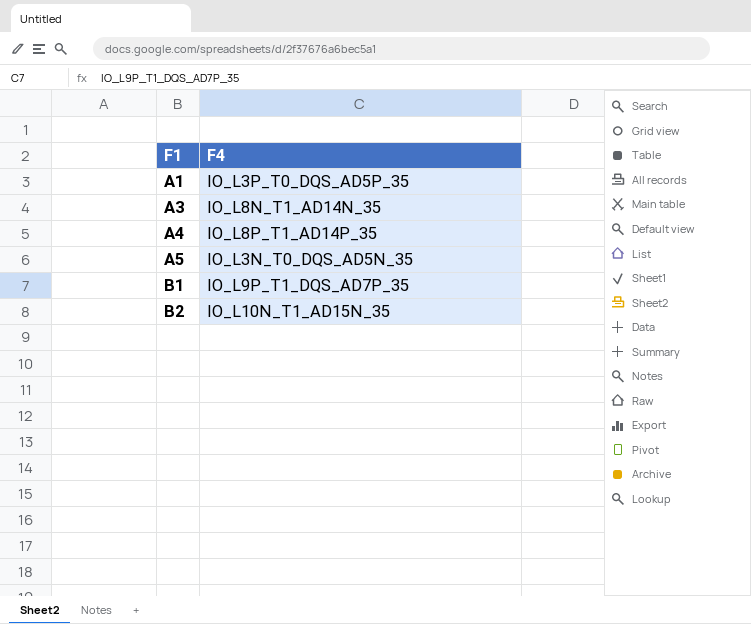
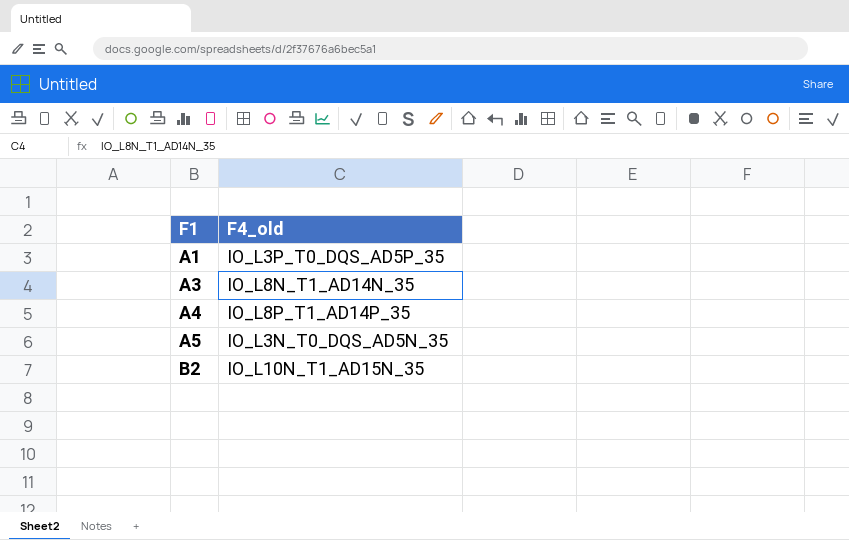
column name: F4 -> F4_old
row B1: IO_L9P_T1_DQS_AD7P_35 -> none

